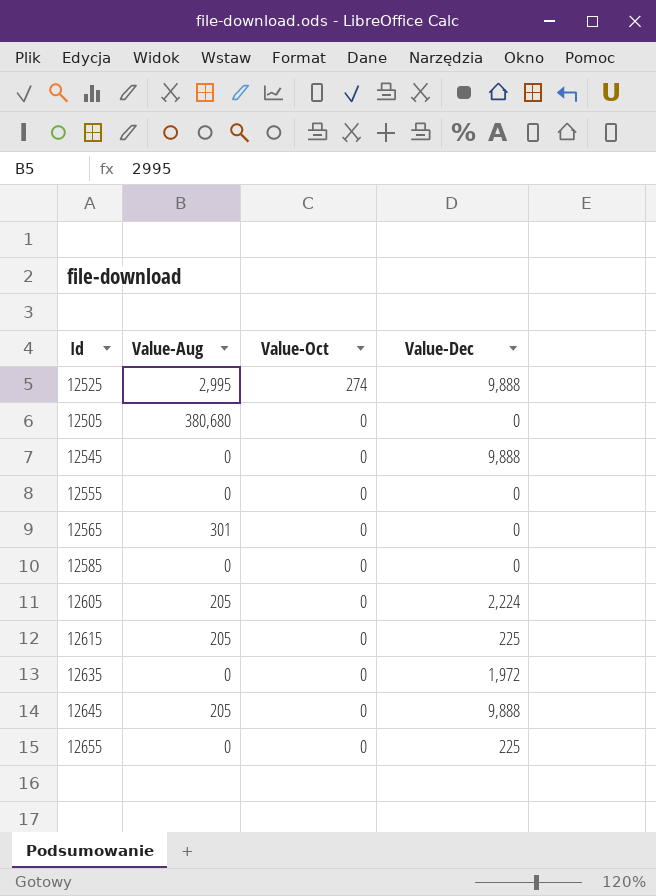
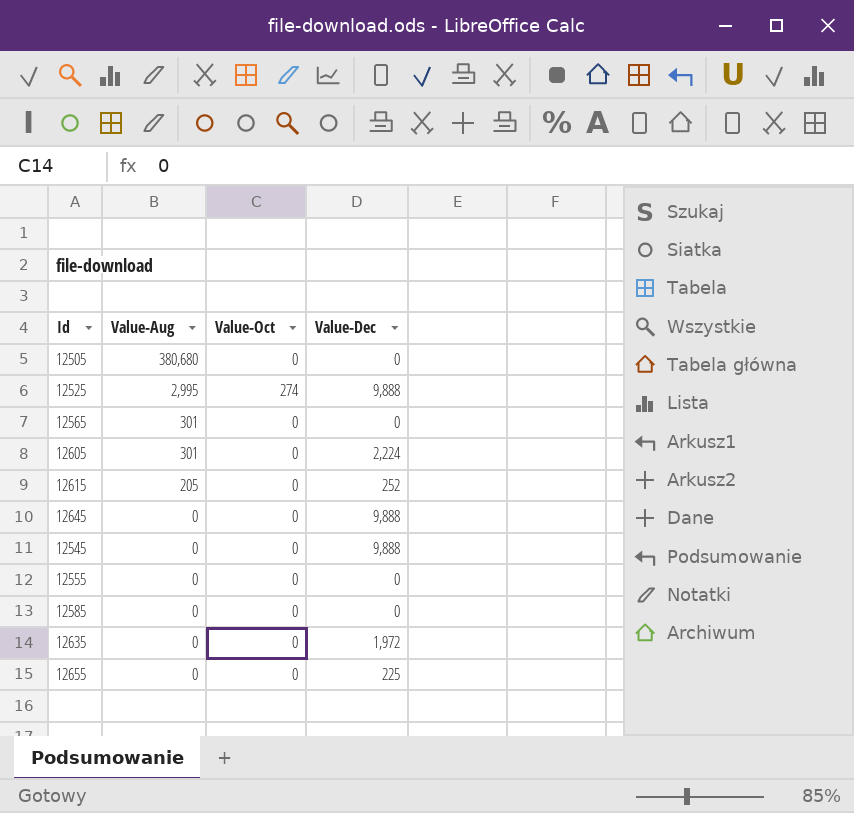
row order: Value-Oct descending -> Value-Aug descending
12605 | Value-Aug: 205 -> 301
12615 | Value-Dec: 225 -> 252
12645 | Value-Aug: 205 -> 0

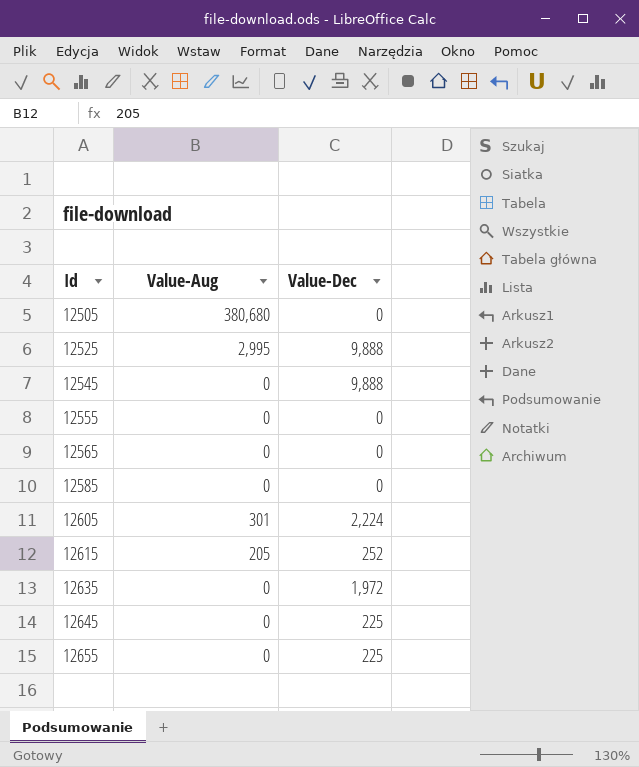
row order: Value-Aug descending -> Id ascending
column Value-Oct | position: 3 -> none
12565 | Value-Aug: 301 -> 0
12645 | Value-Dec: 9,888 -> 225

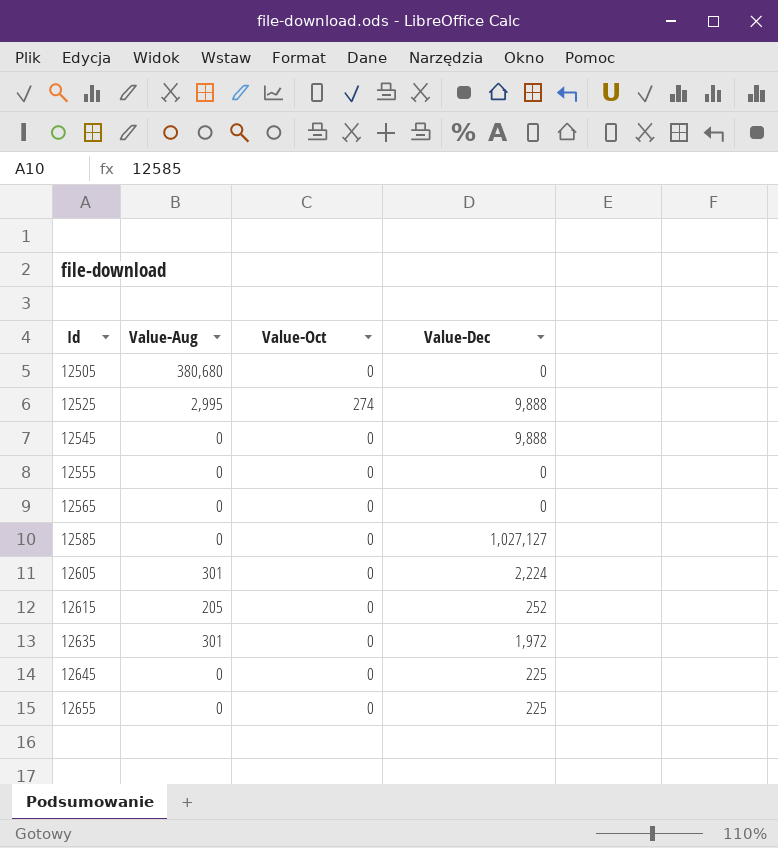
column Value-Oct | position: none -> 3
12585 | Value-Dec: 0 -> 1,027,127
12635 | Value-Aug: 0 -> 301

